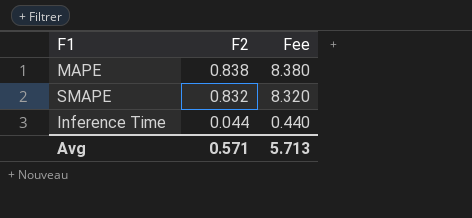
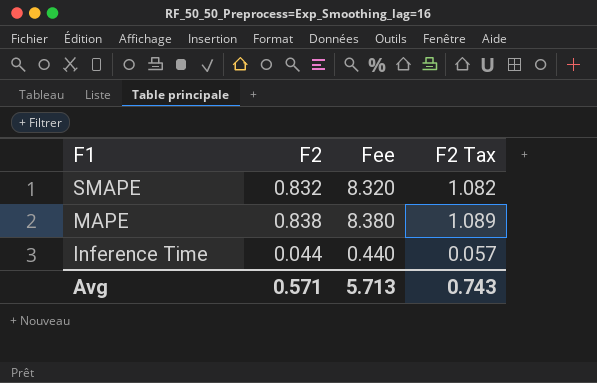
row order: F2 descending -> F1 descending
column F2 Tax | formula: none -> [F2] * 1.3

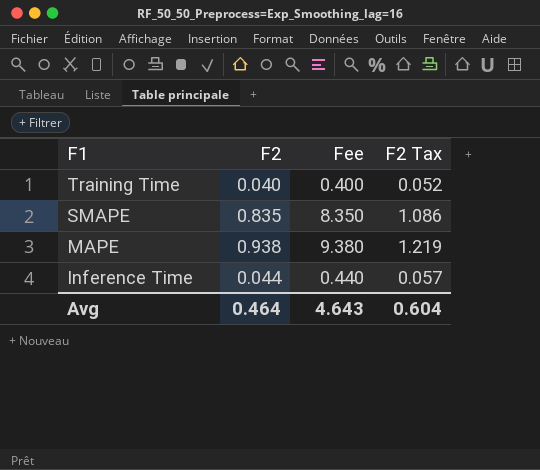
row Training Time: none -> 0.040 | 0.400 | 0.052
SMAPE | F2: 0.832 -> 0.835
SMAPE | Fee: 8.320 -> 8.350
SMAPE | F2 Tax: 1.082 -> 1.086
MAPE | F2: 0.838 -> 0.938
MAPE | Fee: 8.380 -> 9.380
MAPE | F2 Tax: 1.089 -> 1.219
Avg | F2: 0.571 -> 0.464
Avg | Fee: 5.713 -> 4.643
Avg | F2 Tax: 0.743 -> 0.604

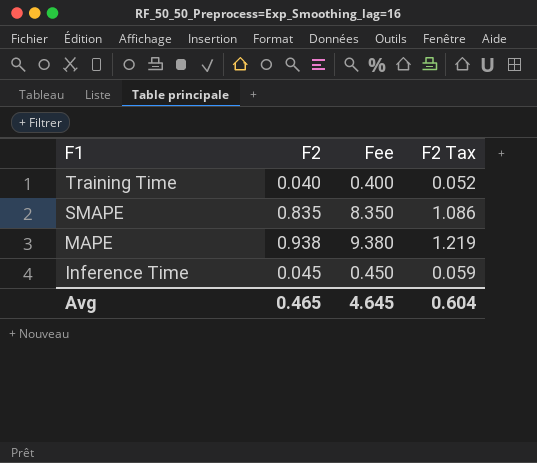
Inference Time | F2: 0.044 -> 0.045
Inference Time | Fee: 0.440 -> 0.450
Inference Time | F2 Tax: 0.057 -> 0.059
Avg | F2: 0.464 -> 0.465
Avg | Fee: 4.643 -> 4.645

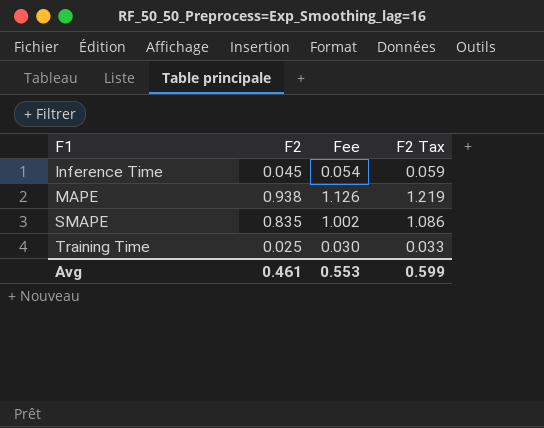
row order: F1 descending -> F1 ascending
column Fee | formula: [F2] * 10 -> [F2] * 1.2
Training Time | F2: 0.040 -> 0.025
Training Time | F2 Tax: 0.052 -> 0.033
Avg | F2: 0.465 -> 0.461
Avg | Fee: 4.645 -> 0.553
Avg | F2 Tax: 0.604 -> 0.599

